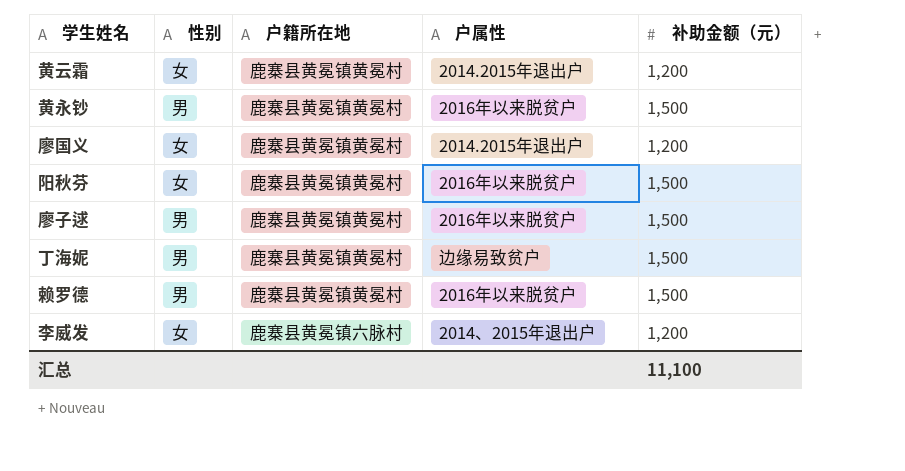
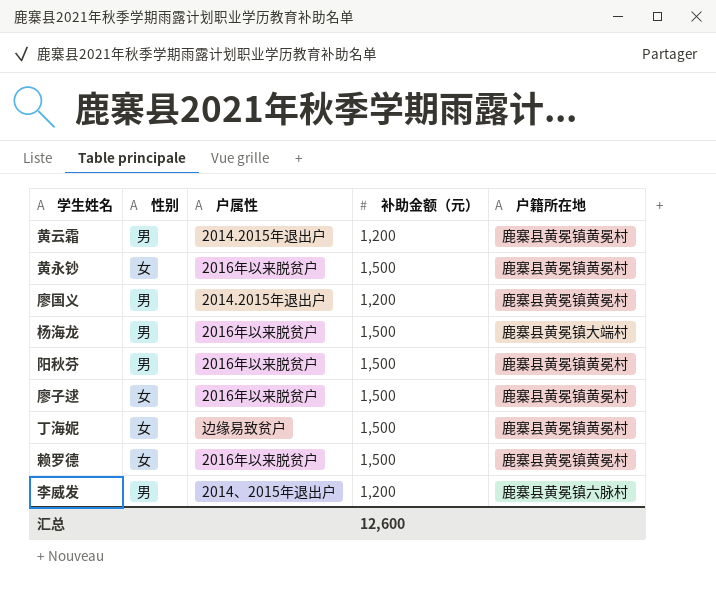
column 户籍所在地 | position: 3 -> 5
黄云霜 | 性别: 女 -> 男
黄永钞 | 性别: 男 -> 女
廖国义 | 性别: 女 -> 男
row 杨海龙: none -> 男 | 2016年以来脱贫户 | 1,500 | 鹿寨县黄冕镇大端村
阳秋芬 | 性别: 女 -> 男
廖子逑 | 性别: 男 -> 女
丁海妮 | 性别: 男 -> 女
赖罗德 | 性别: 男 -> 女
李威发 | 性别: 女 -> 男
汇总 | 补助金额（元）: 11,100 -> 12,600

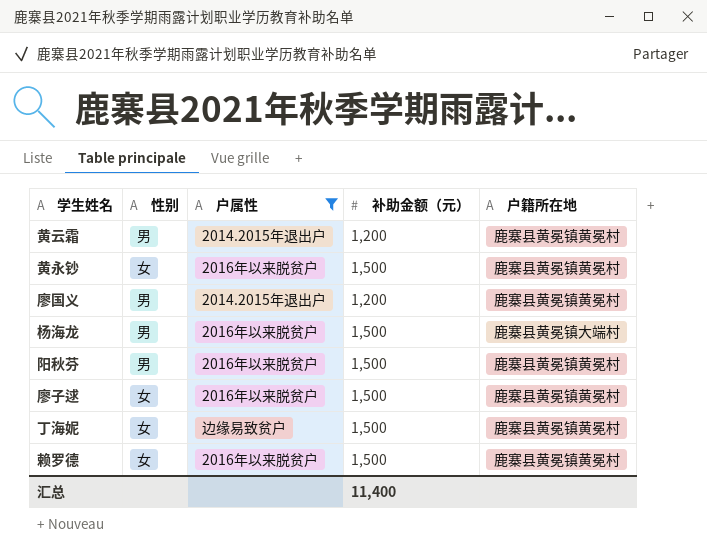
filter: none -> 户属性 != 2014、2015年退出户
汇总 | 补助金额（元）: 12,600 -> 11,400

